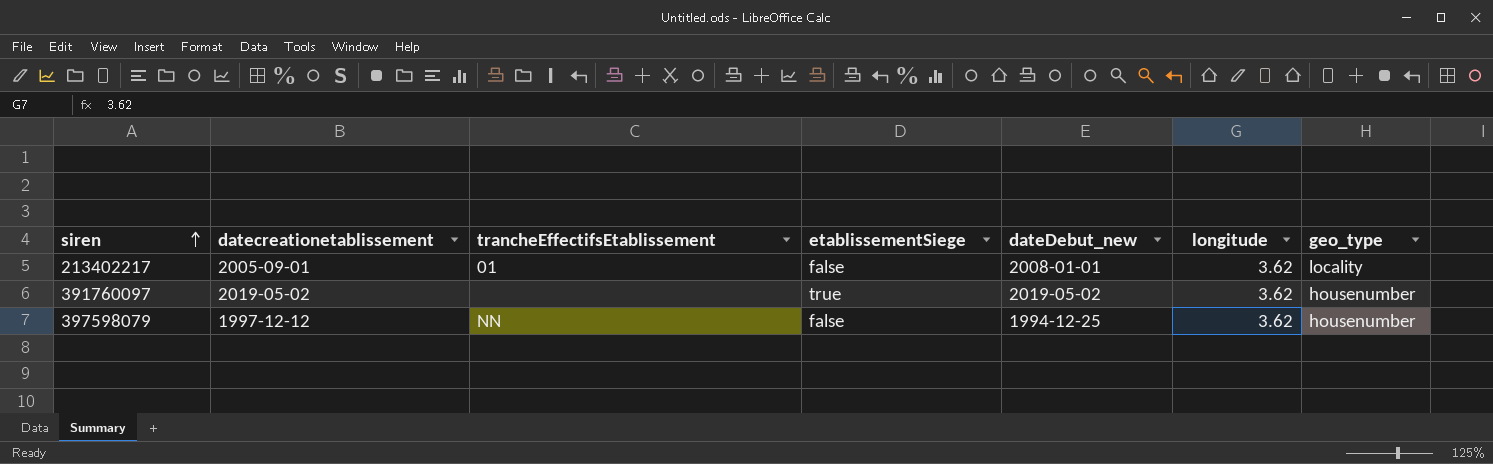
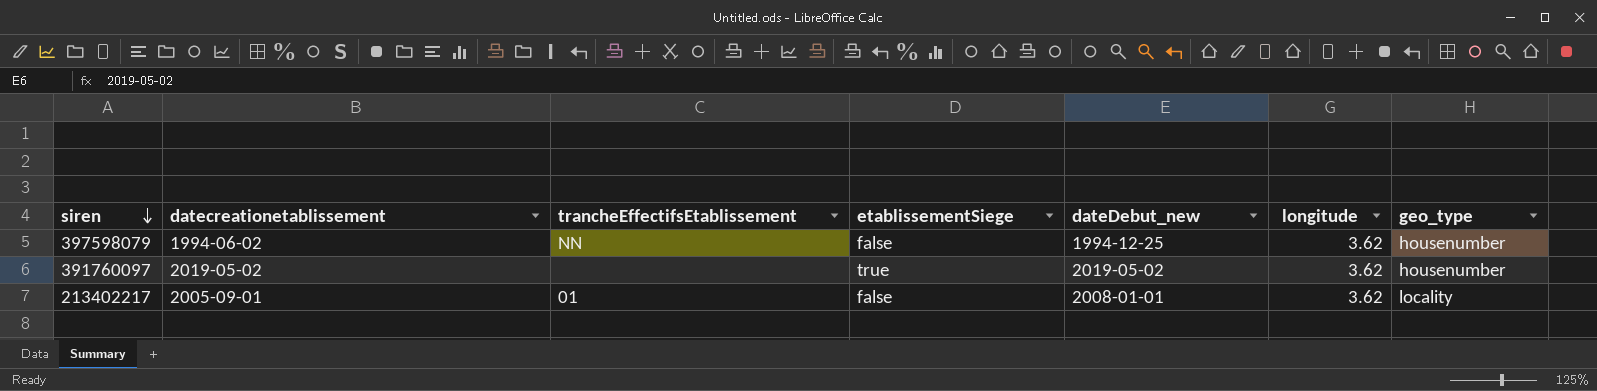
row order: siren ascending -> siren descending
397598079 | datecreationetablissement: 1997-12-12 -> 1994-06-02

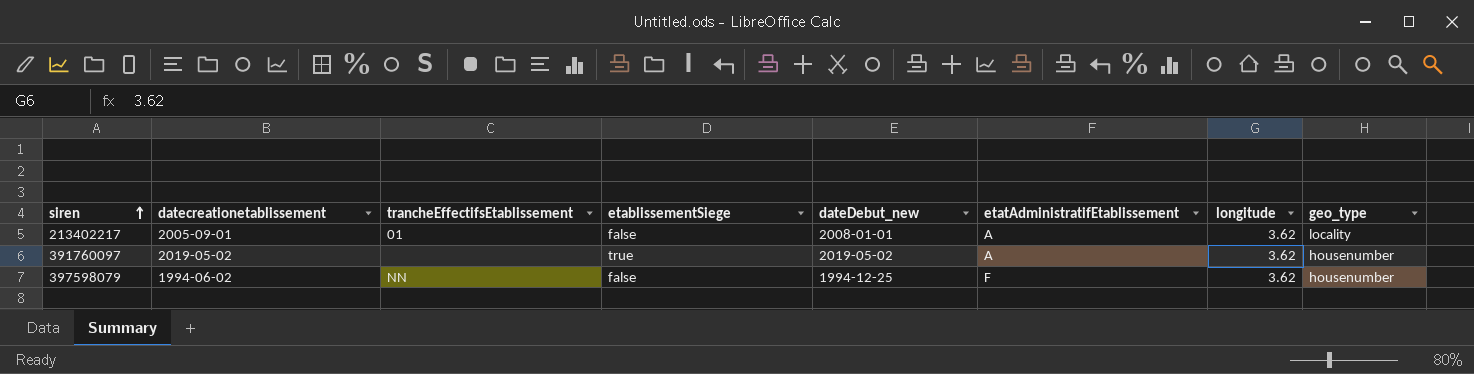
row order: siren descending -> siren ascending
column etatAdministratifEtablissement | position: none -> 6

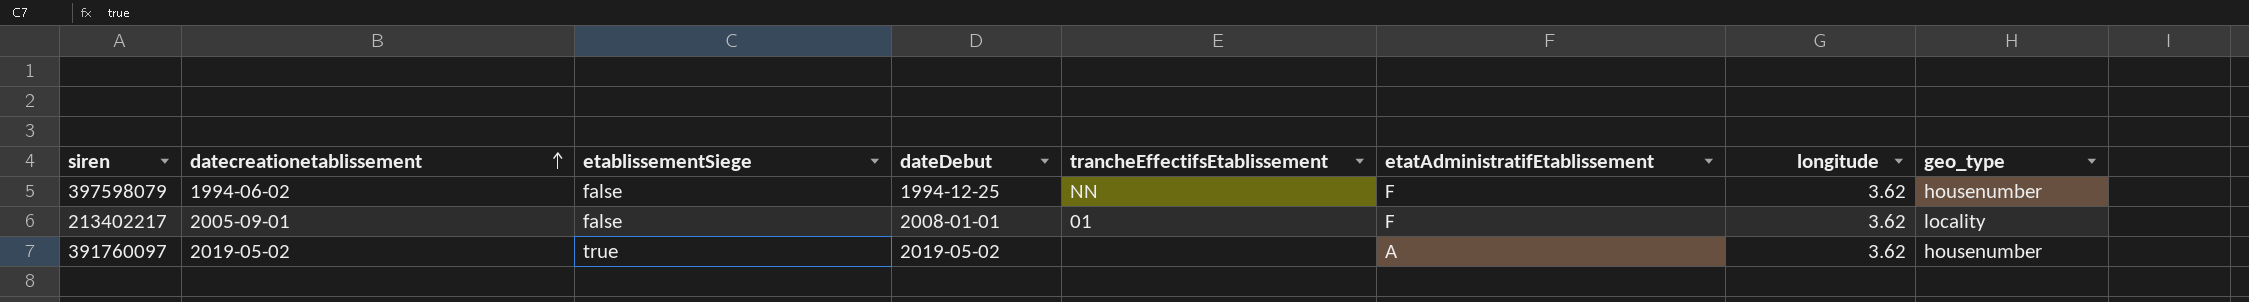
row order: siren ascending -> datecreationetablissement ascending
column name: dateDebut_new -> dateDebut
column trancheEffectifsEtablissement | position: 3 -> 5
213402217 | etatAdministratifEtablissement: A -> F

